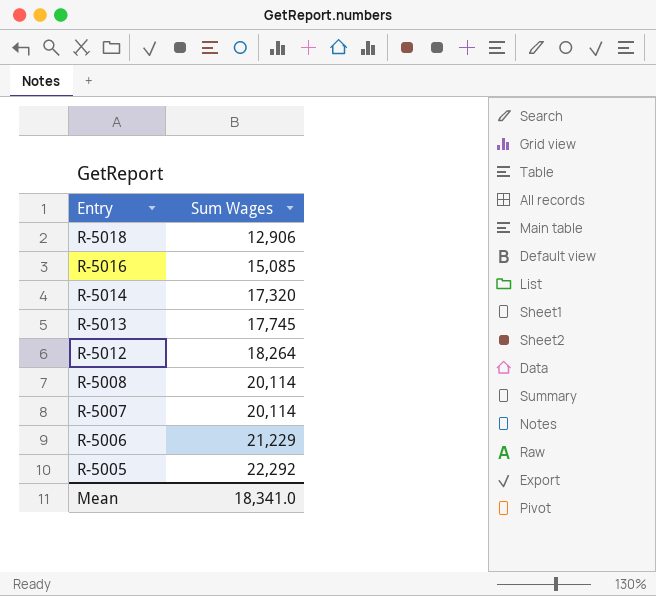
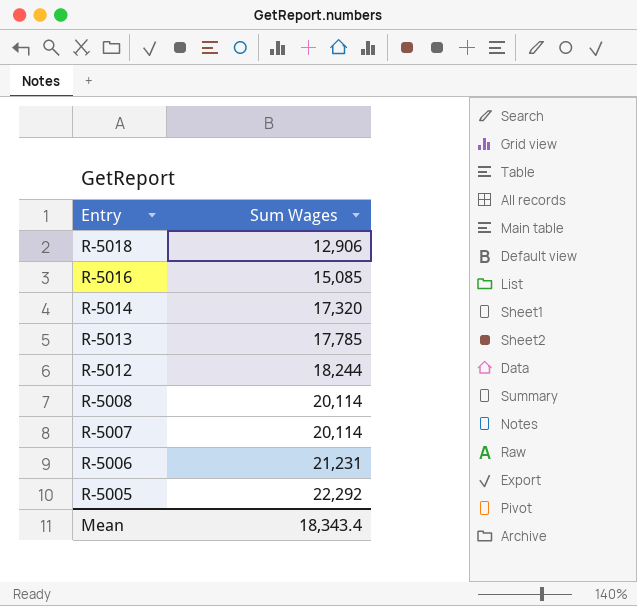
R-5013 | Sum Wages: 17,745 -> 17,785
R-5012 | Sum Wages: 18,264 -> 18,244
R-5006 | Sum Wages: 21,229 -> 21,231
Mean | Sum Wages: 18,341.0 -> 18,343.4

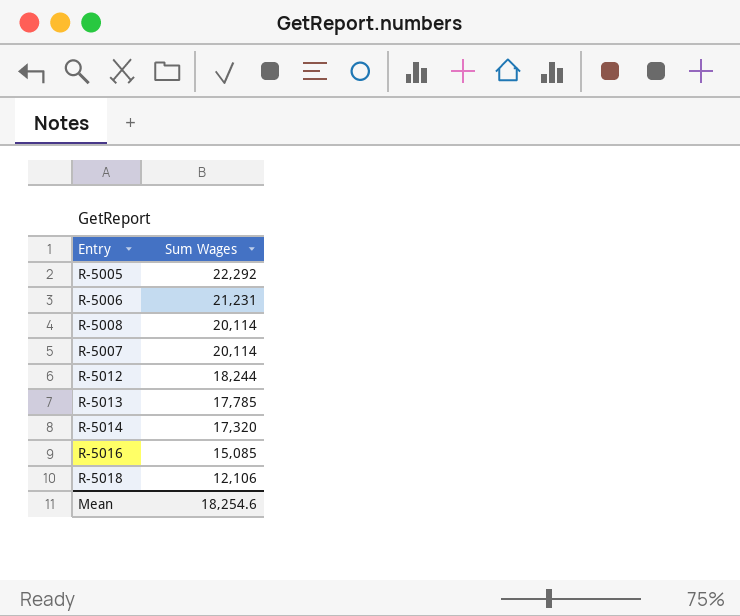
row order: Entry descending -> Sum Wages descending
R-5018 | Sum Wages: 12,906 -> 12,106
Mean | Sum Wages: 18,343.4 -> 18,254.6

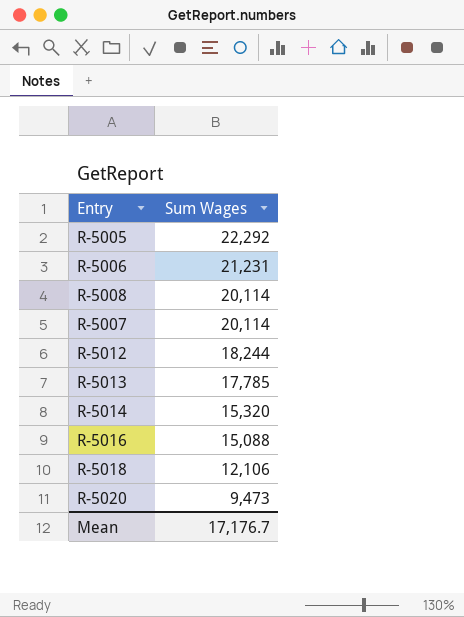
R-5014 | Sum Wages: 17,320 -> 15,320
R-5016 | Sum Wages: 15,085 -> 15,088
row R-5020: none -> 9,473
Mean | Sum Wages: 18,254.6 -> 17,176.7

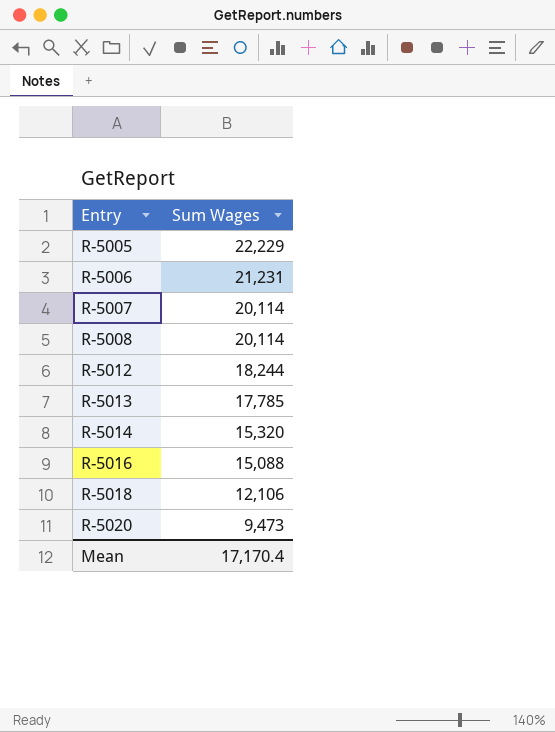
row order: Sum Wages descending -> Entry ascending
R-5005 | Sum Wages: 22,292 -> 22,229
Mean | Sum Wages: 17,176.7 -> 17,170.4

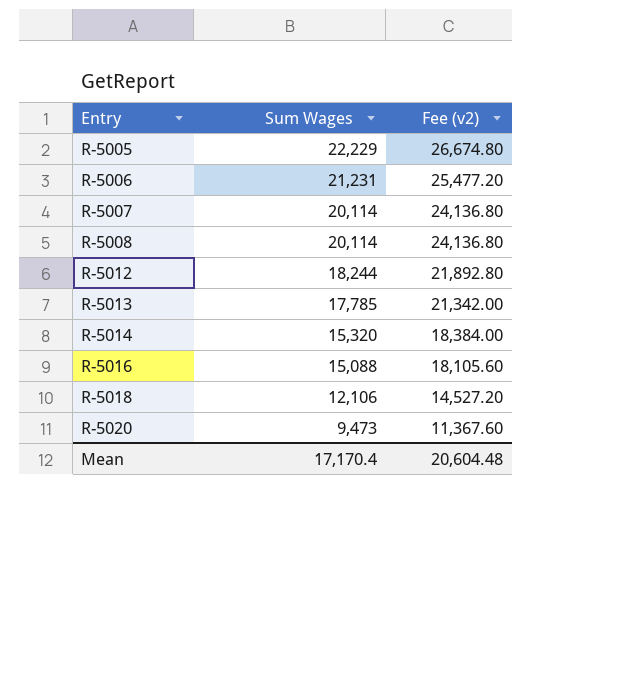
column Fee (v2) | formula: none -> [Sum Wages] * 1.2

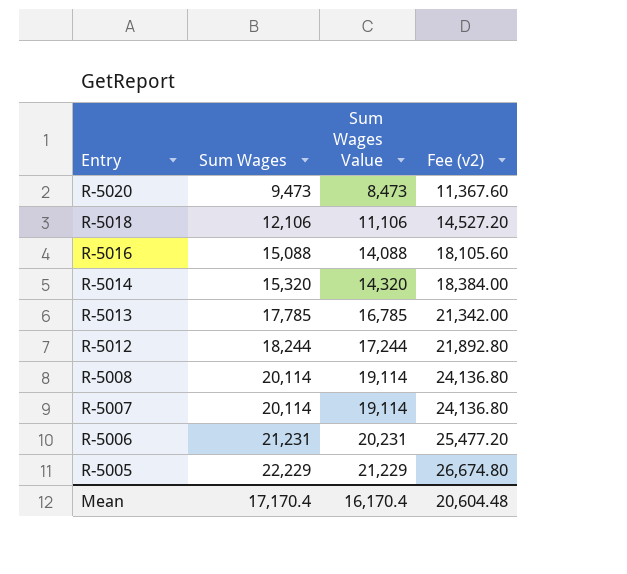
row order: Entry ascending -> Entry descending
column Sum Wages Value | formula: none -> [Sum Wages] - 1000

